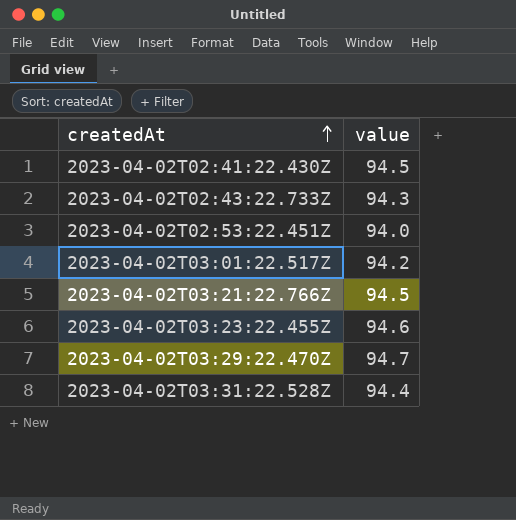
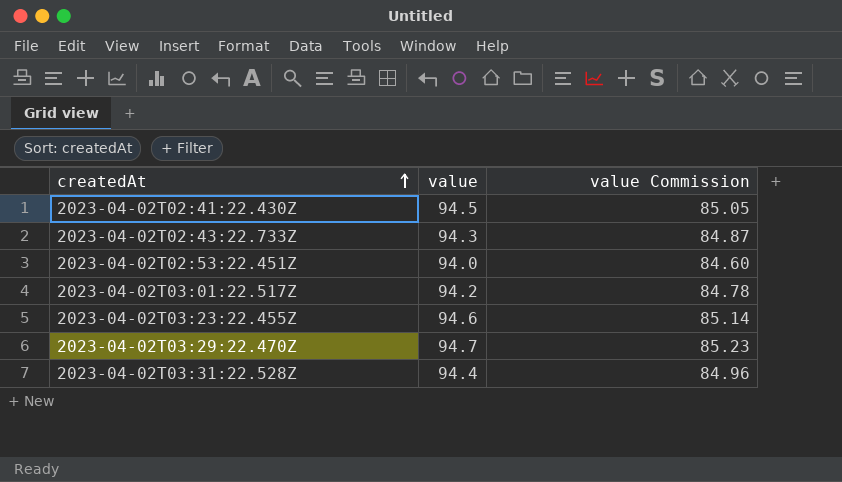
column value Commission | formula: none -> [value] * 0.9
row 2023-04-02T03:21:22.766Z: 94.5 -> none

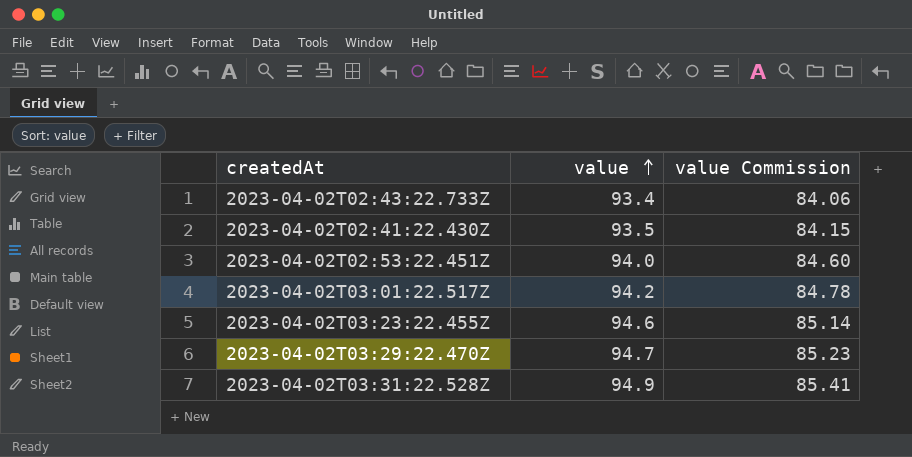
row order: createdAt ascending -> value ascending
2023-04-02T02:43:22.733Z | value: 94.3 -> 93.4
2023-04-02T02:43:22.733Z | value Commission: 84.87 -> 84.06
2023-04-02T02:41:22.430Z | value: 94.5 -> 93.5
2023-04-02T02:41:22.430Z | value Commission: 85.05 -> 84.15
2023-04-02T03:31:22.528Z | value: 94.4 -> 94.9
2023-04-02T03:31:22.528Z | value Commission: 84.96 -> 85.41

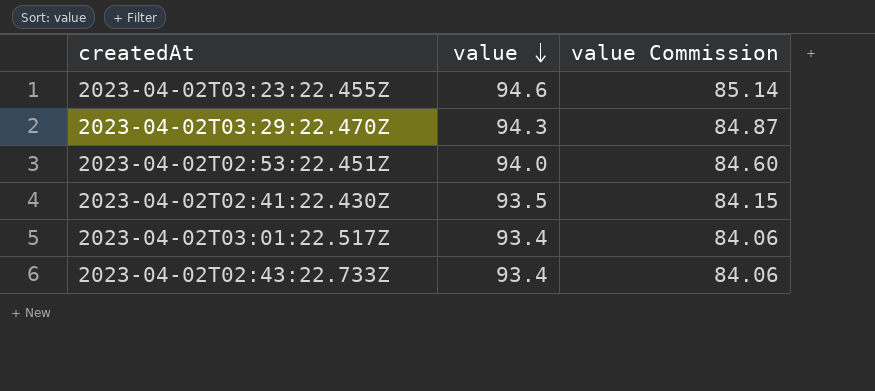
row order: value ascending -> value descending
row 2023-04-02T03:31:22.528Z: 94.9 | 85.41 -> none
2023-04-02T03:29:22.470Z | value: 94.7 -> 94.3
2023-04-02T03:29:22.470Z | value Commission: 85.23 -> 84.87
2023-04-02T03:01:22.517Z | value: 94.2 -> 93.4
2023-04-02T03:01:22.517Z | value Commission: 84.78 -> 84.06

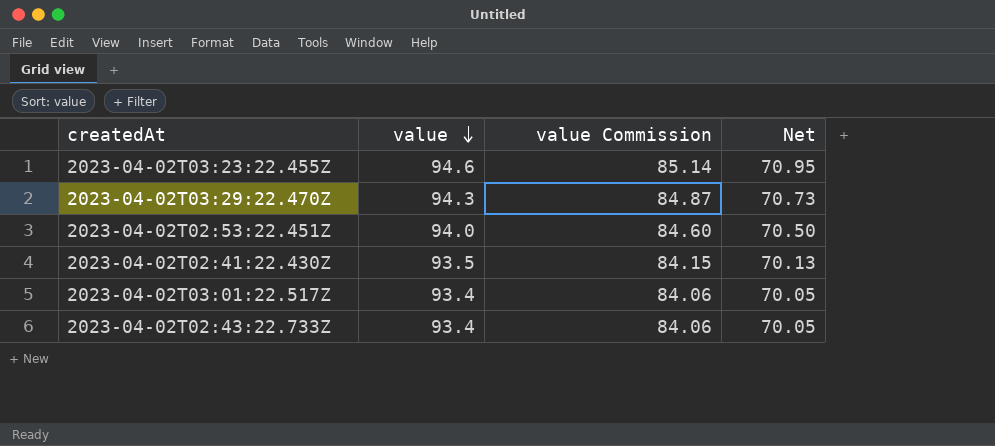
column Net | formula: none -> [value] * 0.75

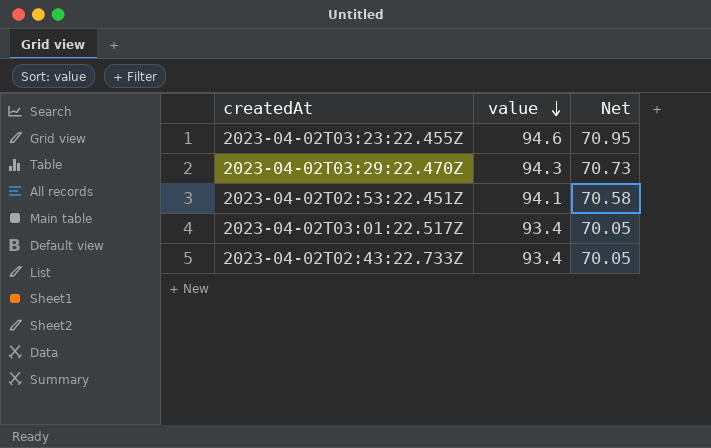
column value Commission | formula: [value] * 0.9 -> none
row 2023-04-02T02:41:22.430Z: 93.5 | 84.15 | 70.13 -> none
2023-04-02T02:53:22.451Z | value: 94.0 -> 94.1
2023-04-02T02:53:22.451Z | Net: 70.50 -> 70.58

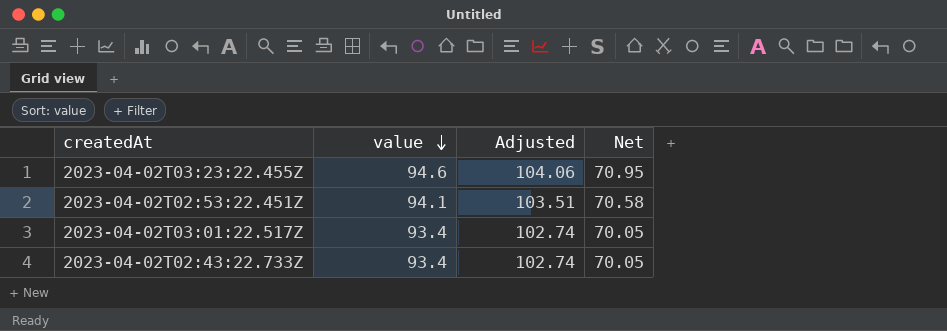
column Adjusted | formula: none -> [value] * 1.1
row 2023-04-02T03:29:22.470Z: 94.3 | 70.73 -> none

